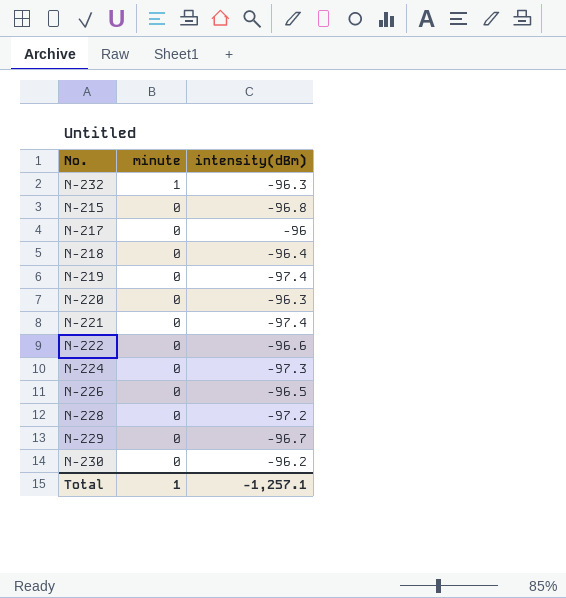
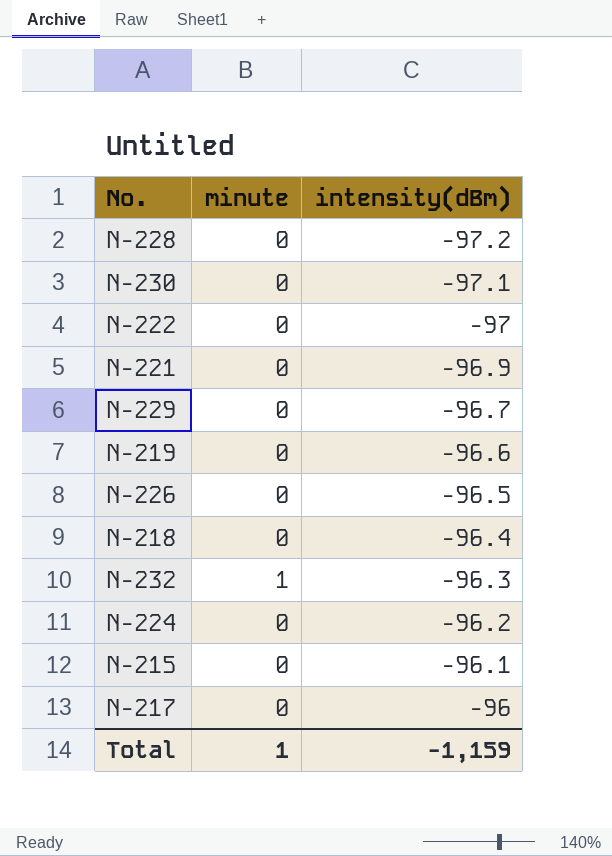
row order: minute descending -> intensity(dBm) ascending
row N-220: 0 | -96.3 -> none
N-230 | intensity(dBm): -96.2 -> -97.1
N-222 | intensity(dBm): -96.6 -> -97
N-221 | intensity(dBm): -97.4 -> -96.9
N-219 | intensity(dBm): -97.4 -> -96.6
N-224 | intensity(dBm): -97.3 -> -96.2
N-215 | intensity(dBm): -96.8 -> -96.1
Total | intensity(dBm): -1,257.1 -> -1,159

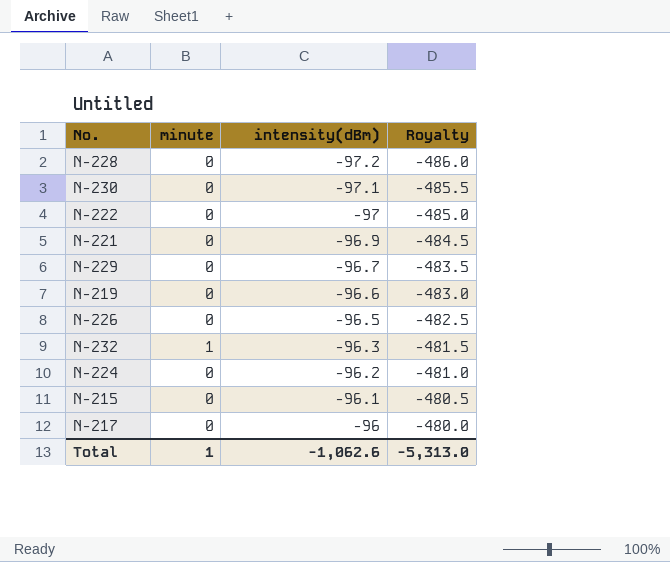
column Royalty | formula: none -> [intensity(dBm)] * 5
row N-218: 0 | -96.4 -> none
Total | intensity(dBm): -1,159 -> -1,062.6

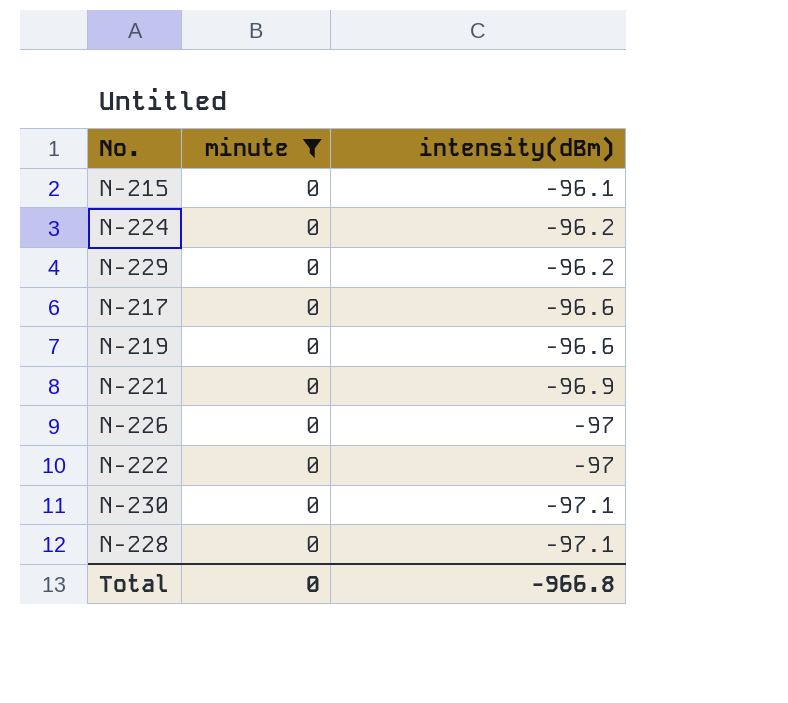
filter: none -> minute = 0
row order: intensity(dBm) ascending -> intensity(dBm) descending
column Royalty | formula: [intensity(dBm)] * 5 -> none
N-229 | intensity(dBm): -96.7 -> -96.2
N-217 | intensity(dBm): -96 -> -96.6
N-226 | intensity(dBm): -96.5 -> -97
N-228 | intensity(dBm): -97.2 -> -97.1
Total | minute: 1 -> 0
Total | intensity(dBm): -1,062.6 -> -966.8

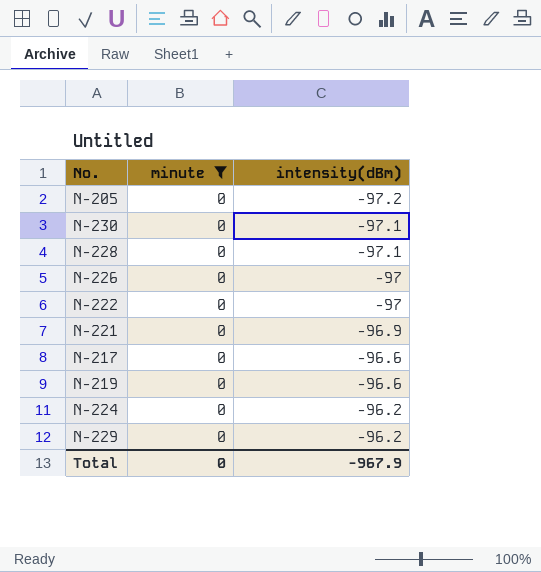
row order: intensity(dBm) descending -> intensity(dBm) ascending
row N-215: 0 | -96.1 -> none
row N-205: none -> 0 | -97.2
Total | intensity(dBm): -966.8 -> -967.9

